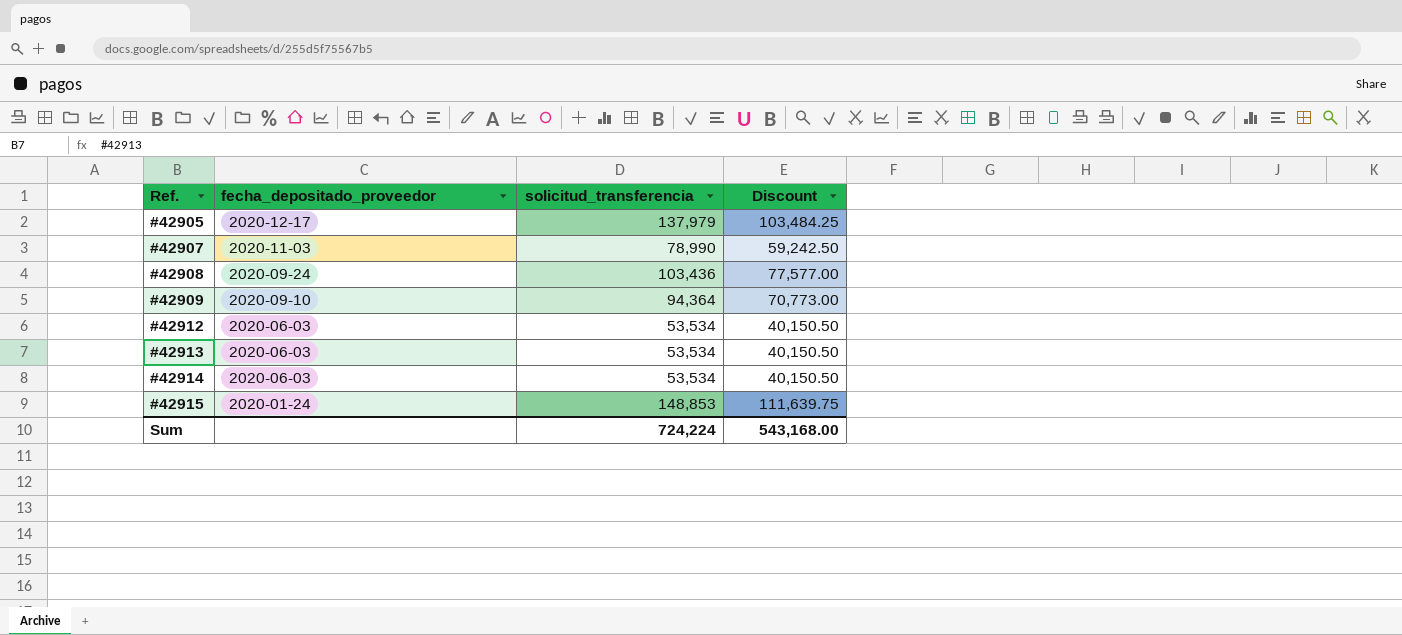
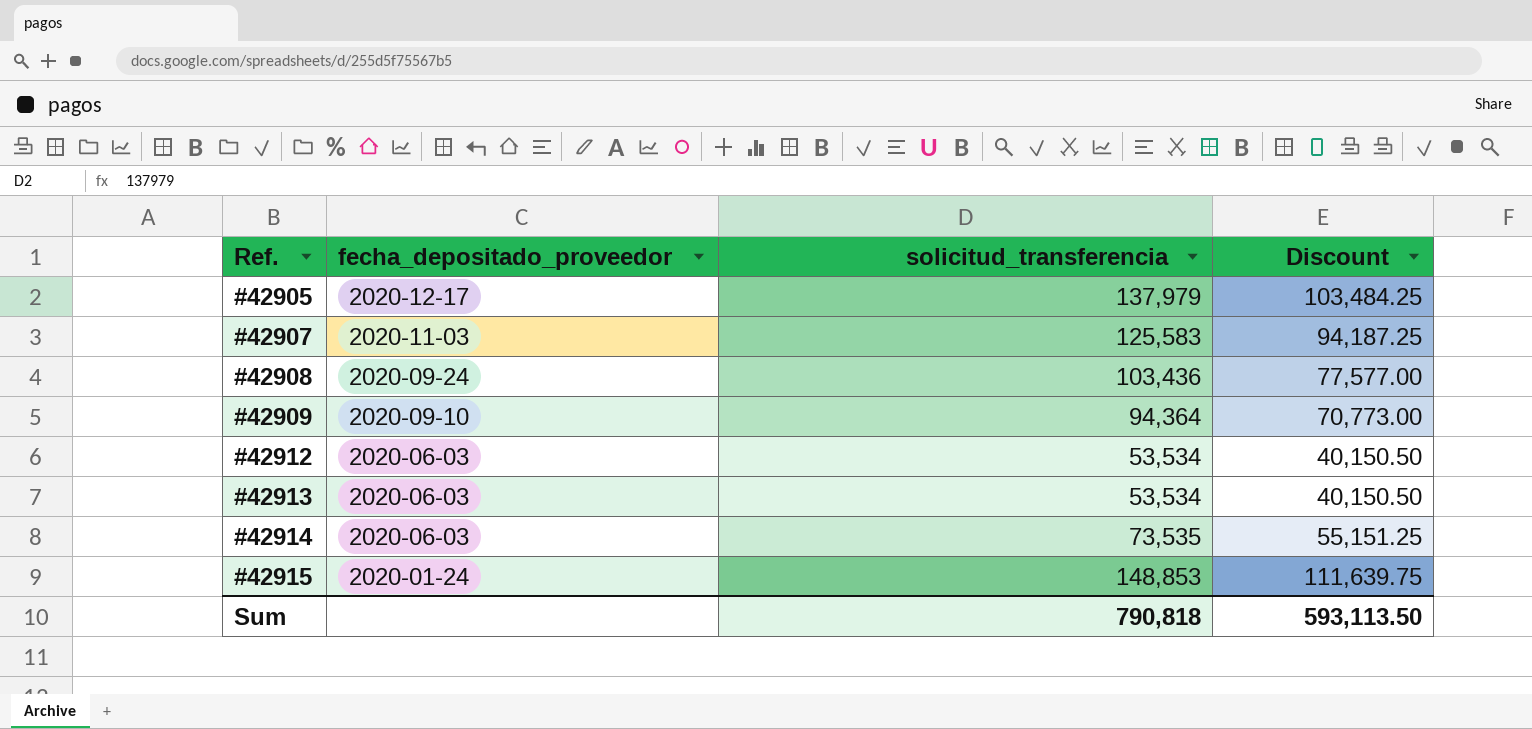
#42907 | solicitud_transferencia: 78,990 -> 125,583
#42907 | Discount: 59,242.50 -> 94,187.25
#42914 | solicitud_transferencia: 53,534 -> 73,535
#42914 | Discount: 40,150.50 -> 55,151.25
Sum | solicitud_transferencia: 724,224 -> 790,818
Sum | Discount: 543,168.00 -> 593,113.50

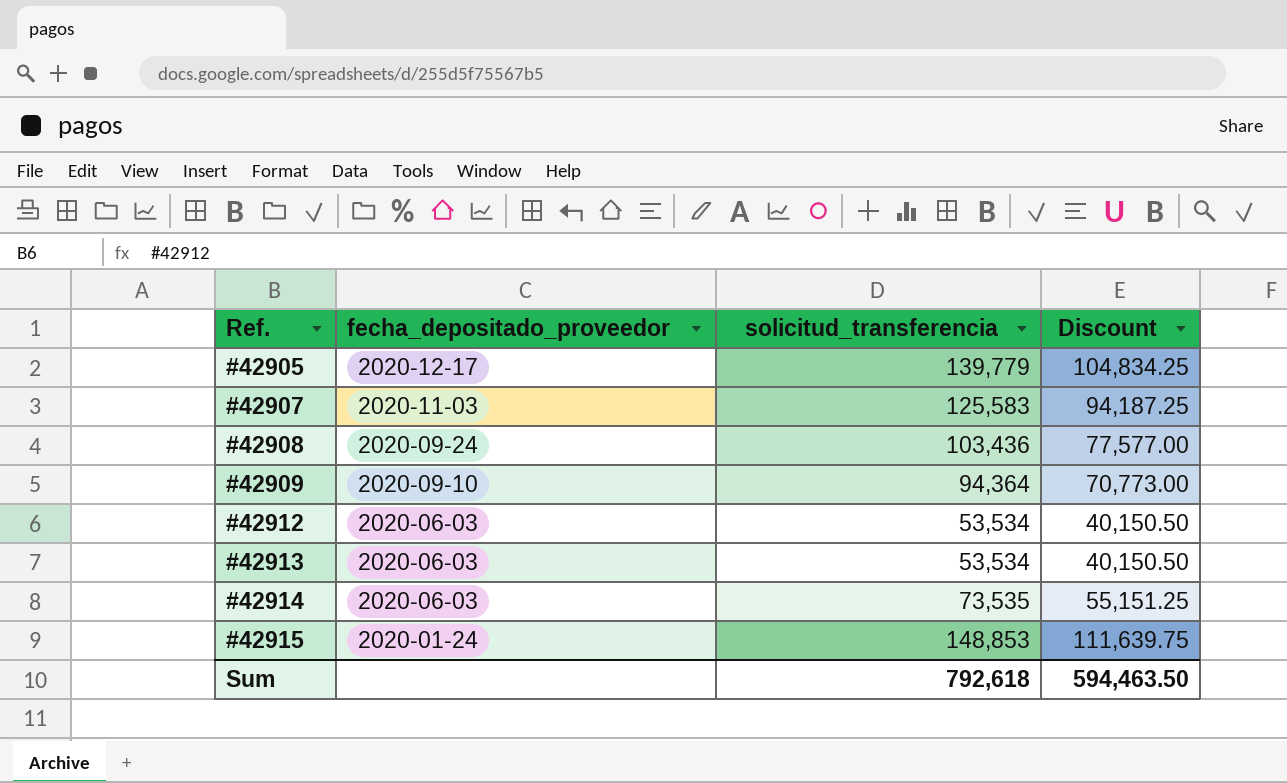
#42905 | solicitud_transferencia: 137,979 -> 139,779
#42905 | Discount: 103,484.25 -> 104,834.25
Sum | solicitud_transferencia: 790,818 -> 792,618
Sum | Discount: 593,113.50 -> 594,463.50

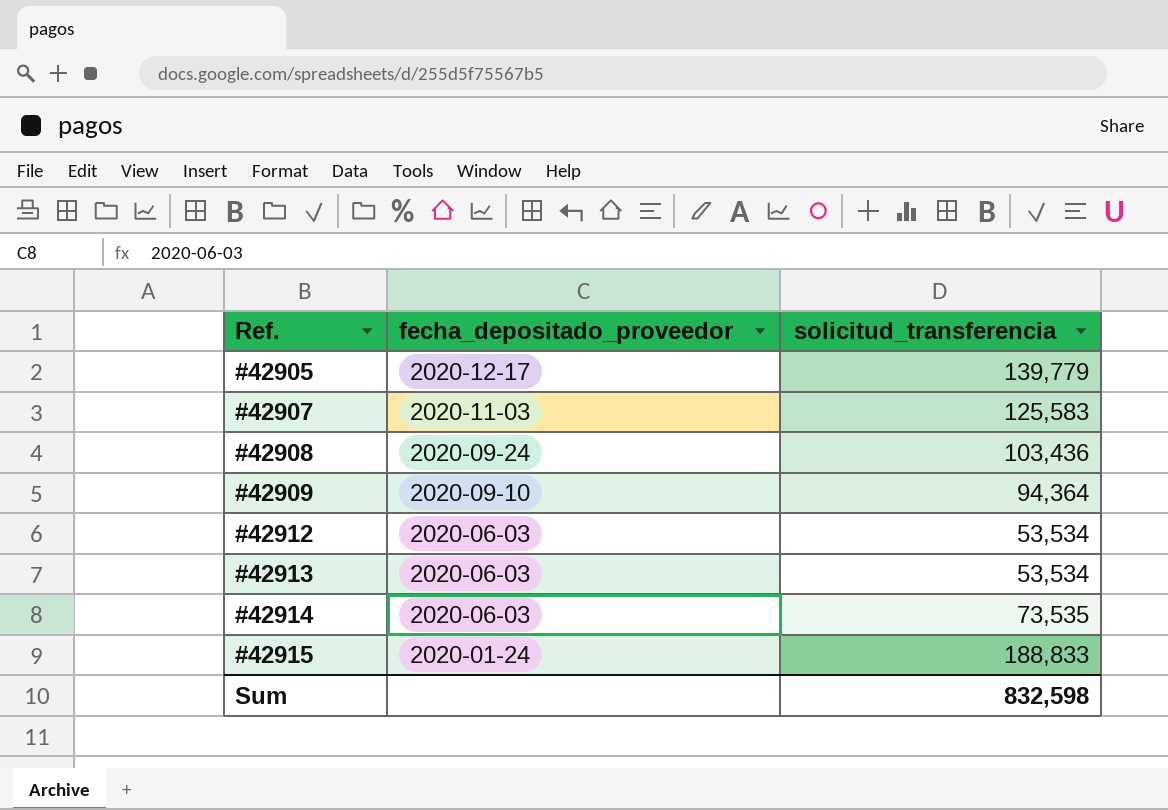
column Discount | formula: [solicitud_transferencia] * 0.75 -> none
#42915 | solicitud_transferencia: 148,853 -> 188,833
Sum | solicitud_transferencia: 792,618 -> 832,598

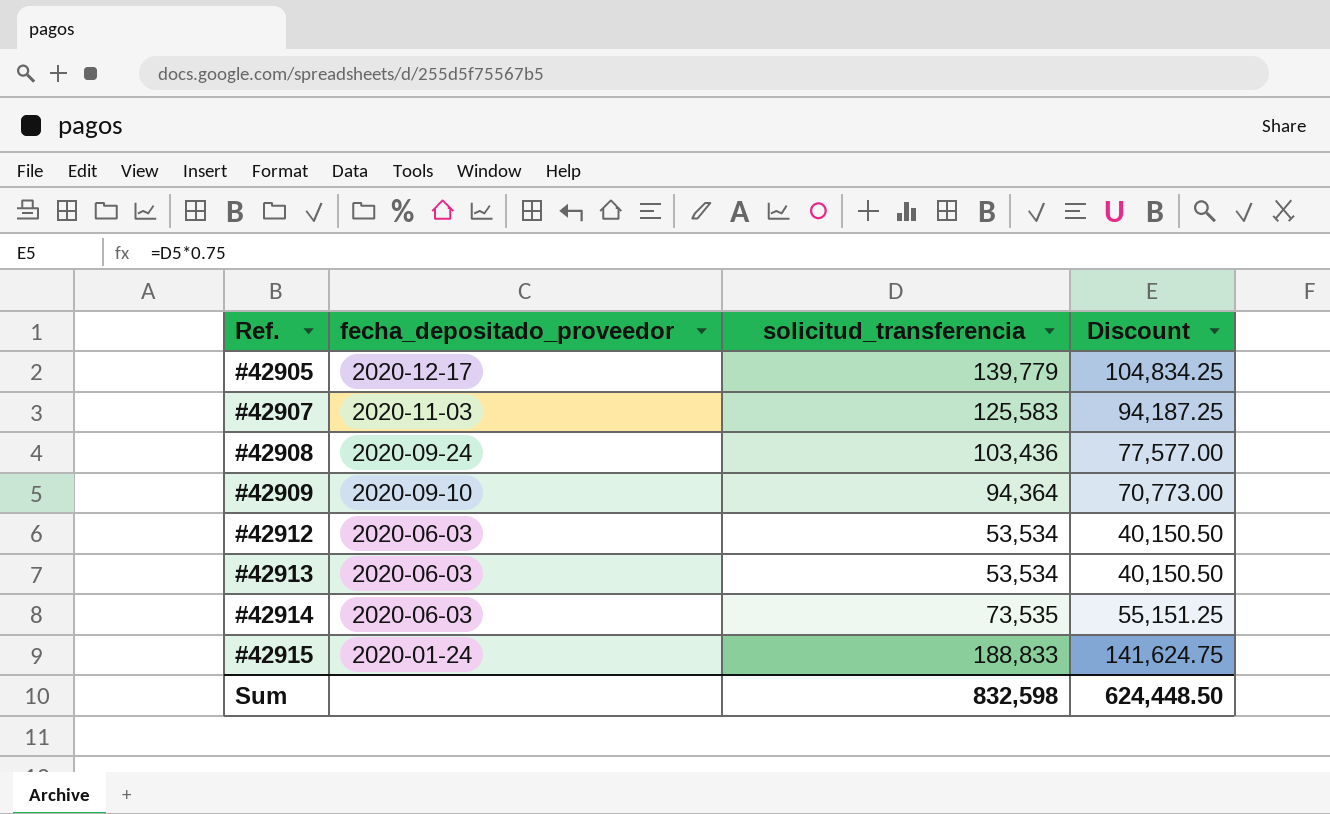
column Discount | formula: none -> [solicitud_transferencia] * 0.75

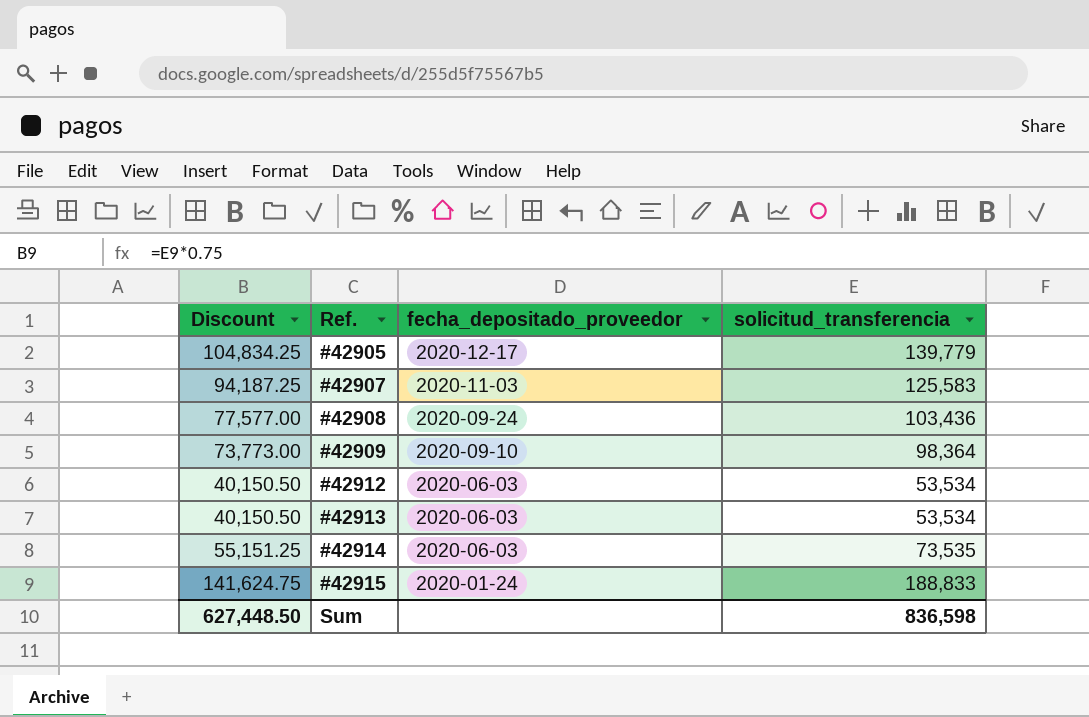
column Discount | position: 4 -> 1
#42909 | Discount: 70,773.00 -> 73,773.00
#42909 | solicitud_transferencia: 94,364 -> 98,364
Sum | Discount: 624,448.50 -> 627,448.50
Sum | solicitud_transferencia: 832,598 -> 836,598

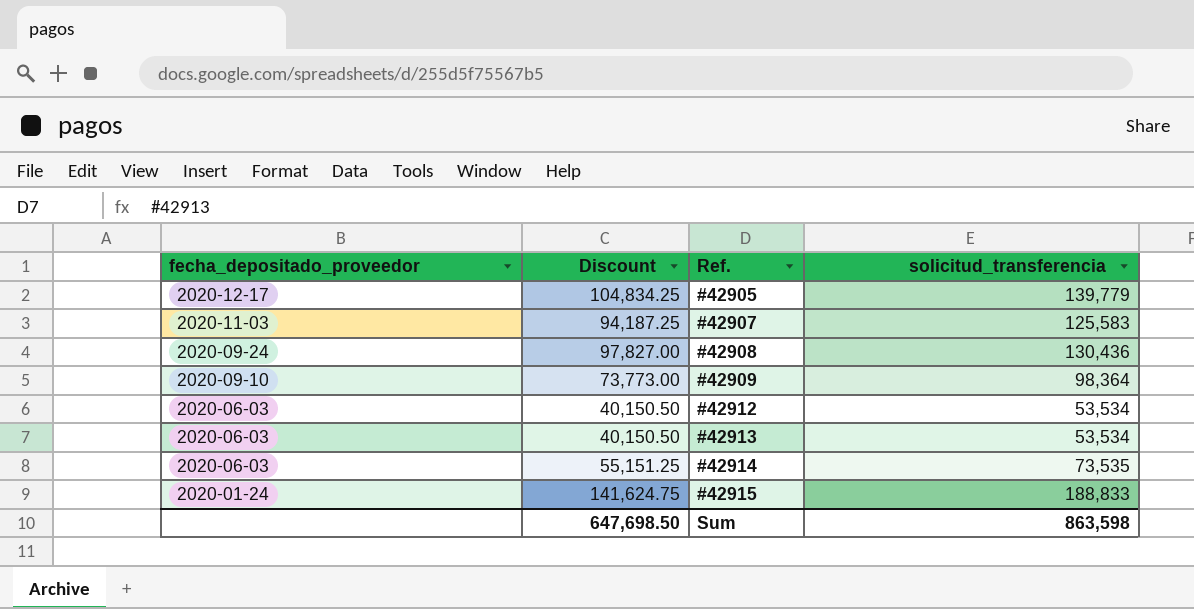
column fecha_depositado_proveedor | position: 3 -> 1
#42908 | Discount: 77,577.00 -> 97,827.00
#42908 | solicitud_transferencia: 103,436 -> 130,436
Sum | Discount: 627,448.50 -> 647,698.50
Sum | solicitud_transferencia: 836,598 -> 863,598

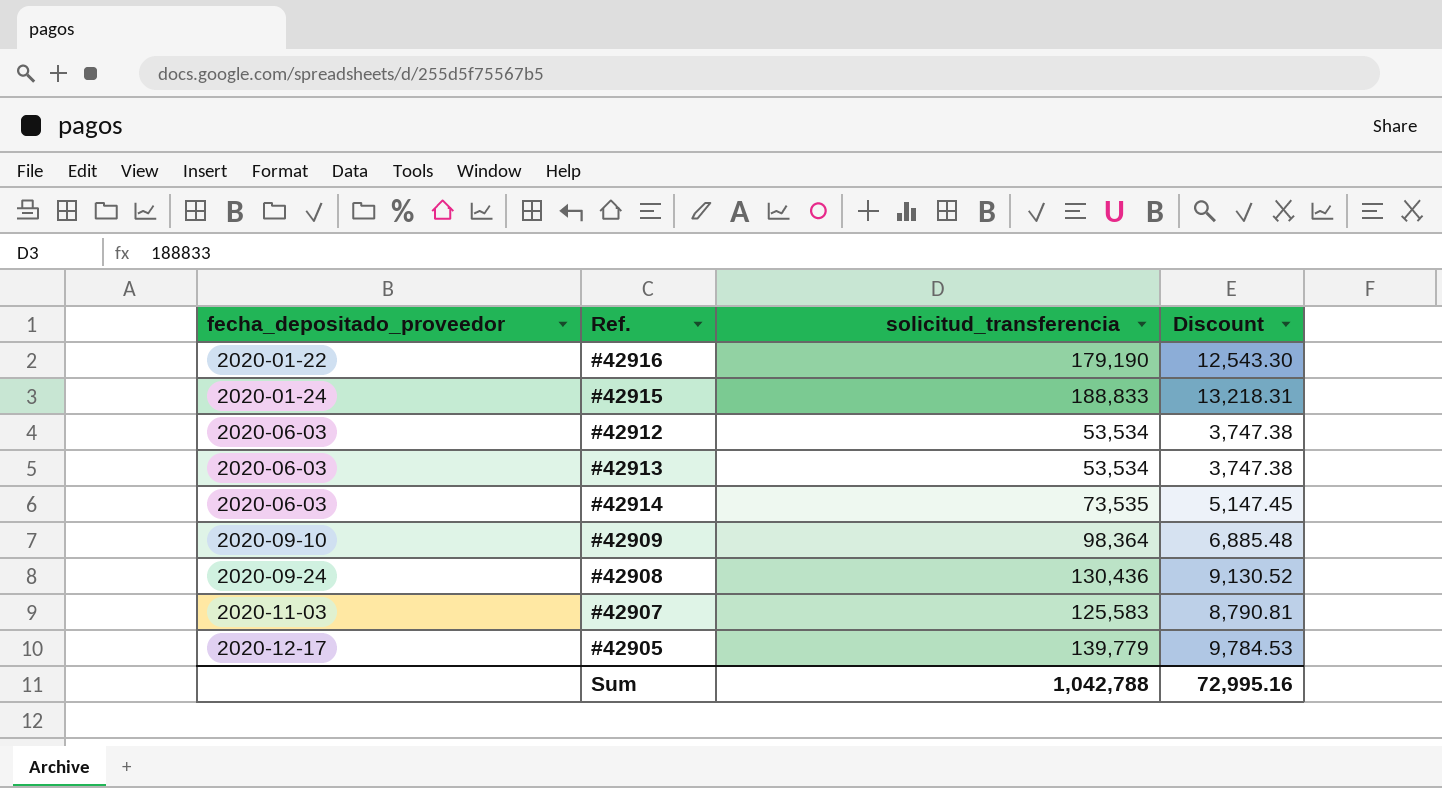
row order: fecha_depositado_proveedor descending -> fecha_depositado_proveedor ascending
column Discount | formula: [solicitud_transferencia] * 0.75 -> [solicitud_transferencia] * 0.07
column Discount | position: 2 -> 4
row #42916: none -> 2020-01-22 | 179,190 | 12,543.30
Sum | solicitud_transferencia: 863,598 -> 1,042,788
Sum | Discount: 647,698.50 -> 72,995.16

